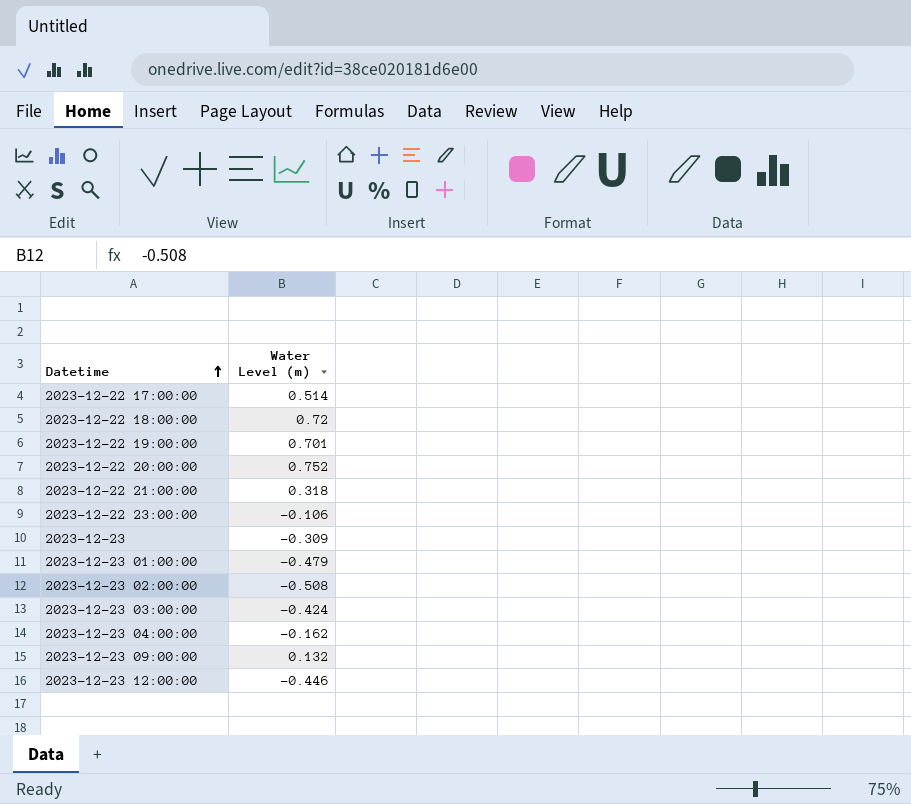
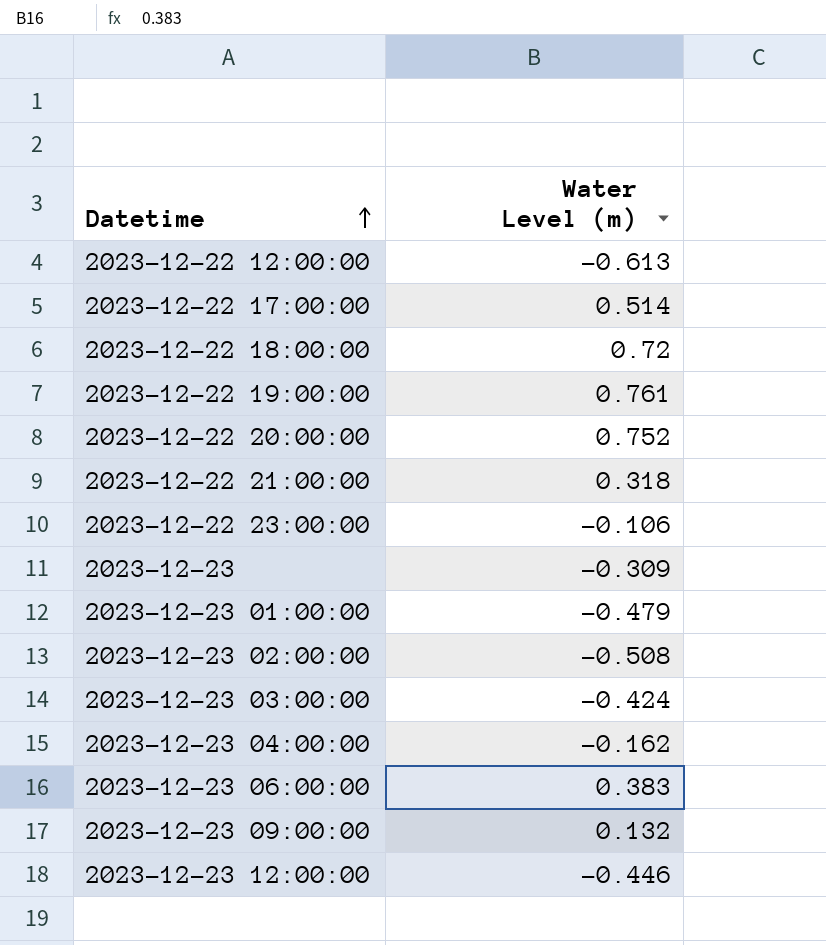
row 2023-12-22 12:00:00: none -> -0.613
2023-12-22 19:00:00 | Water Level (m): 0.701 -> 0.761
row 2023-12-23 06:00:00: none -> 0.383

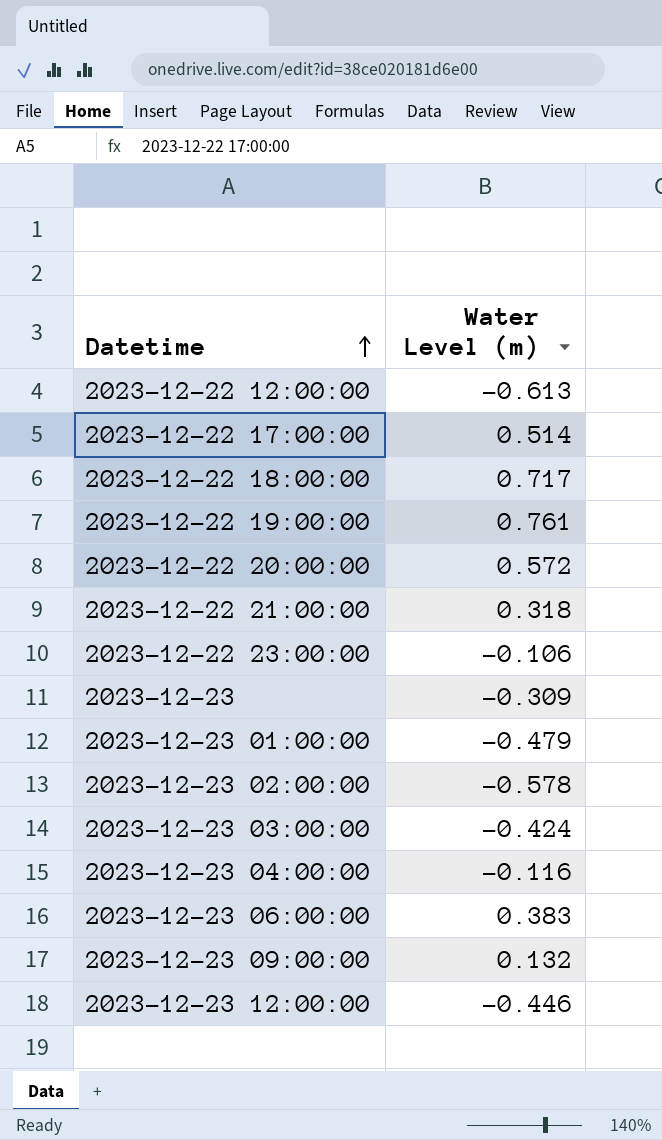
2023-12-22 18:00:00 | Water Level (m): 0.72 -> 0.717
2023-12-22 20:00:00 | Water Level (m): 0.752 -> 0.572
2023-12-23 02:00:00 | Water Level (m): -0.508 -> -0.578
2023-12-23 04:00:00 | Water Level (m): -0.162 -> -0.116

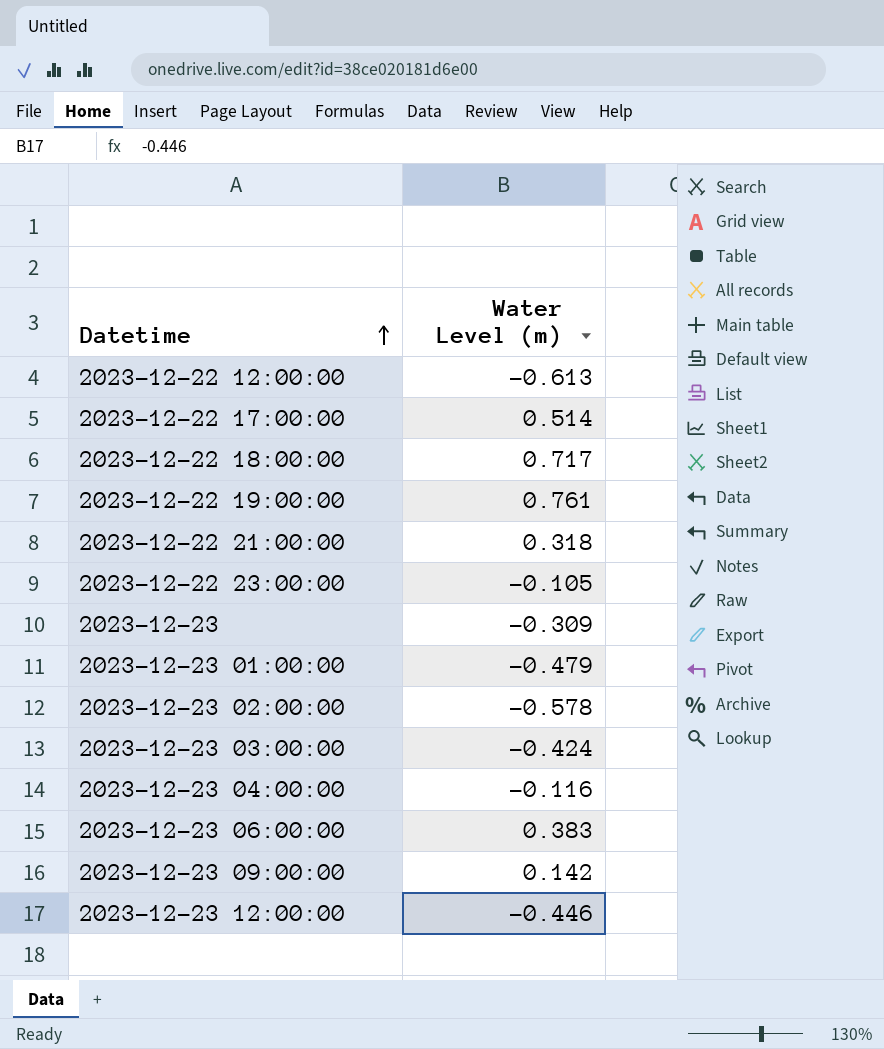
row 2023-12-22 20:00:00: 0.572 -> none
2023-12-22 23:00:00 | Water Level (m): -0.106 -> -0.105
2023-12-23 09:00:00 | Water Level (m): 0.132 -> 0.142

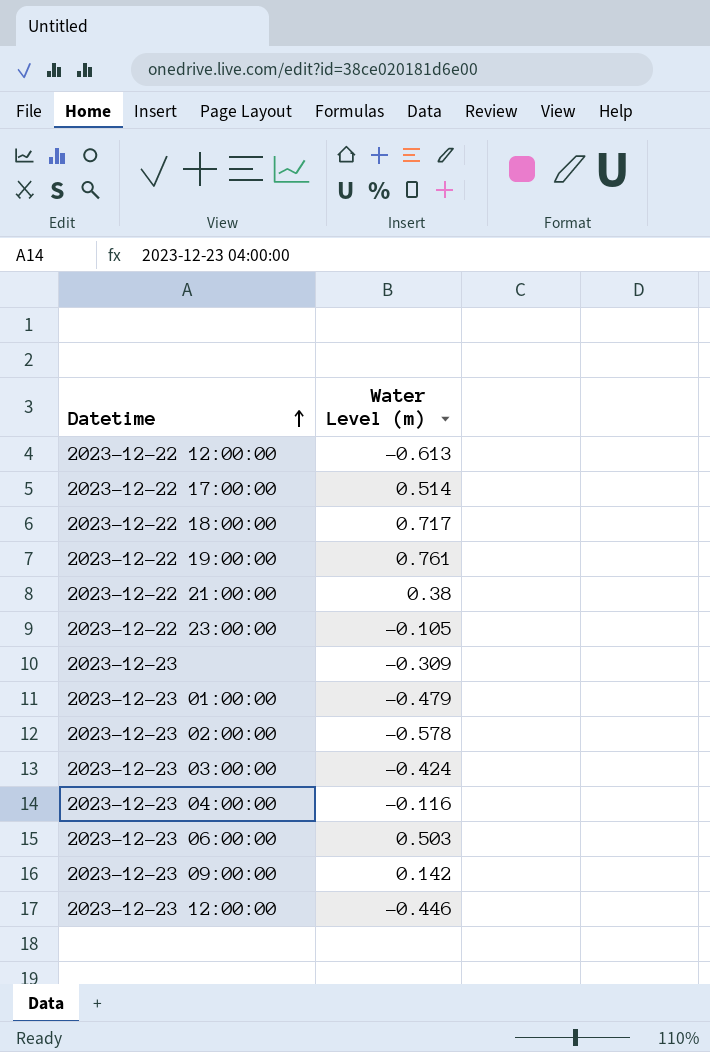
2023-12-22 21:00:00 | Water Level (m): 0.318 -> 0.38
2023-12-23 06:00:00 | Water Level (m): 0.383 -> 0.503

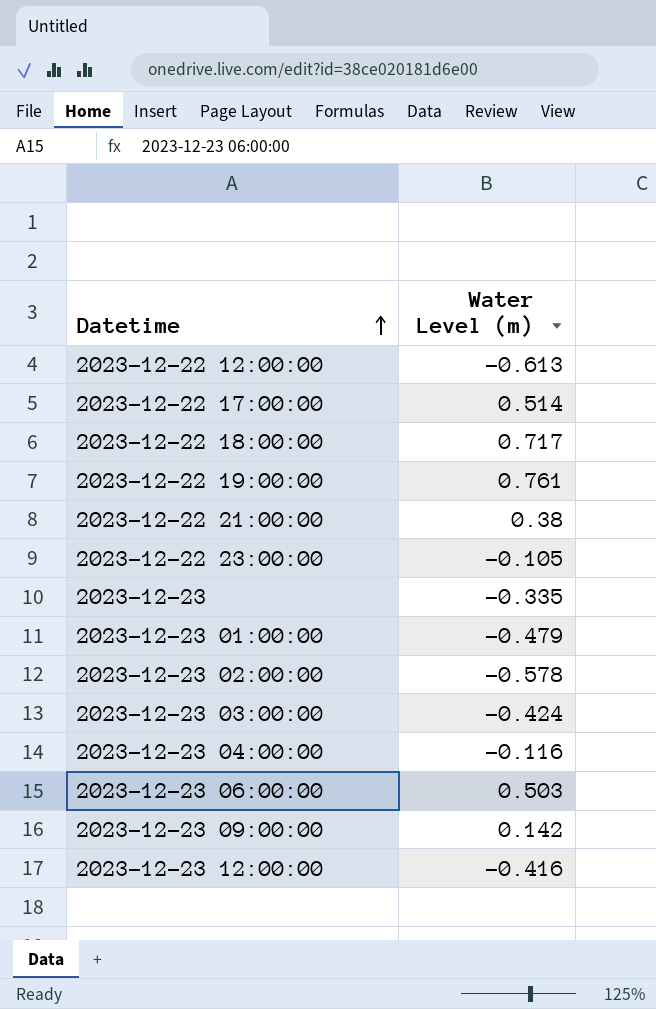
2023-12-23 | Water Level (m): -0.309 -> -0.335
2023-12-23 12:00:00 | Water Level (m): -0.446 -> -0.416

